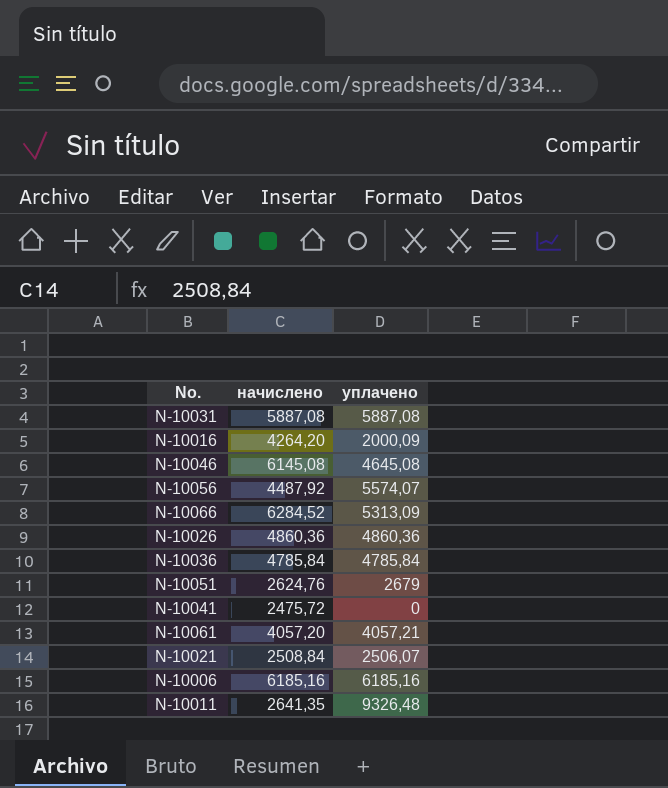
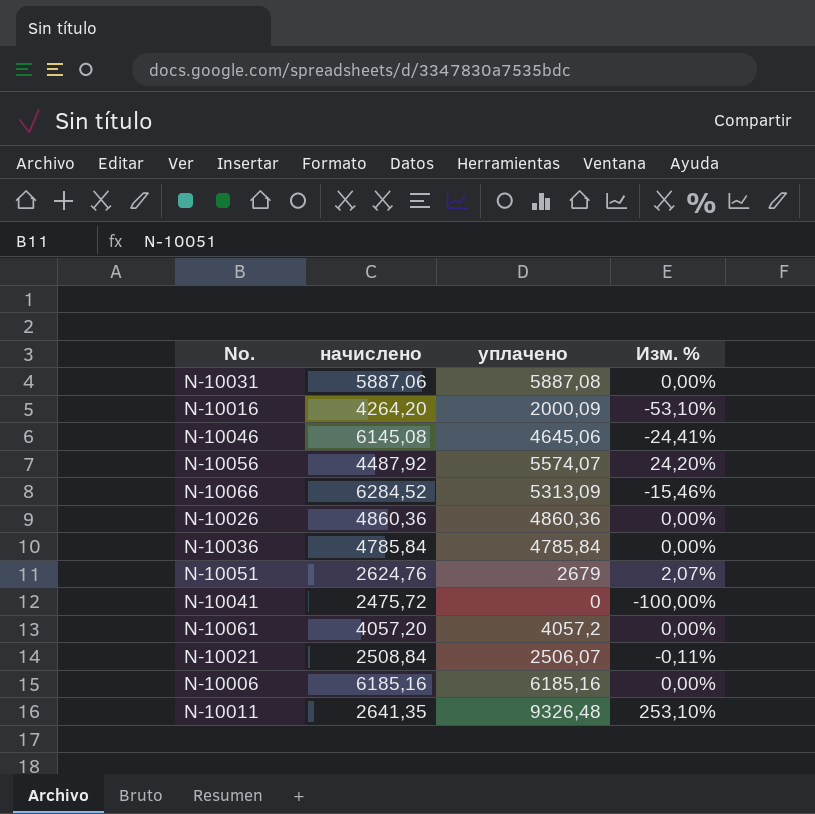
column Изм. % | formula: none -> ([уплачено] - [начислено]) / [начислено]
N-10031 | начислено: 5887,08 -> 5887,06
N-10046 | уплачено: 4645,08 -> 4645,06
N-10061 | уплачено: 4057,21 -> 4057,2

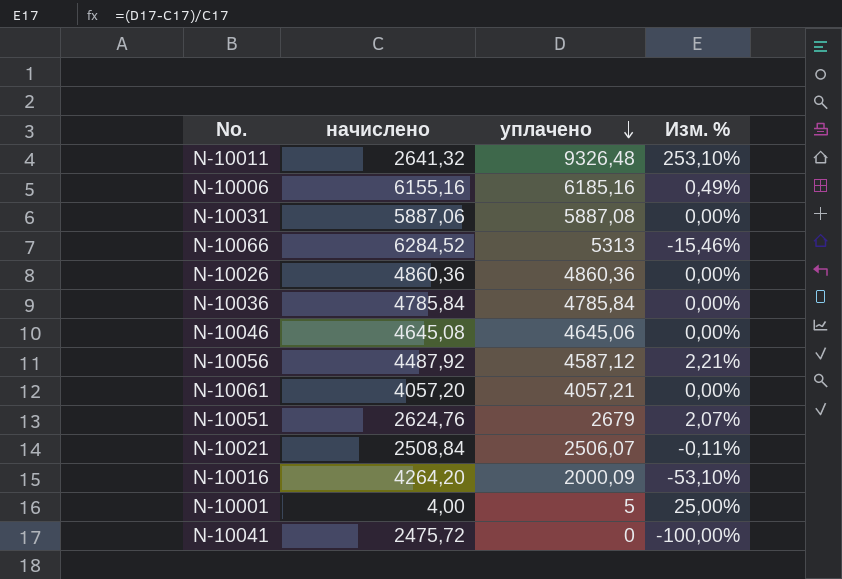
row order: none -> уплачено descending
N-10011 | начислено: 2641,35 -> 2641,32
N-10006 | начислено: 6185,16 -> 6155,16
N-10006 | Изм. %: 0,00% -> 0,49%
N-10066 | уплачено: 5313,09 -> 5313
N-10046 | начислено: 6145,08 -> 4645,08
N-10046 | Изм. %: -24,41% -> 0,00%
N-10056 | уплачено: 5574,07 -> 4587,12
N-10056 | Изм. %: 24,20% -> 2,21%
N-10061 | уплачено: 4057,2 -> 4057,21
row N-10001: none -> 4,00 | 5 | 25,00%

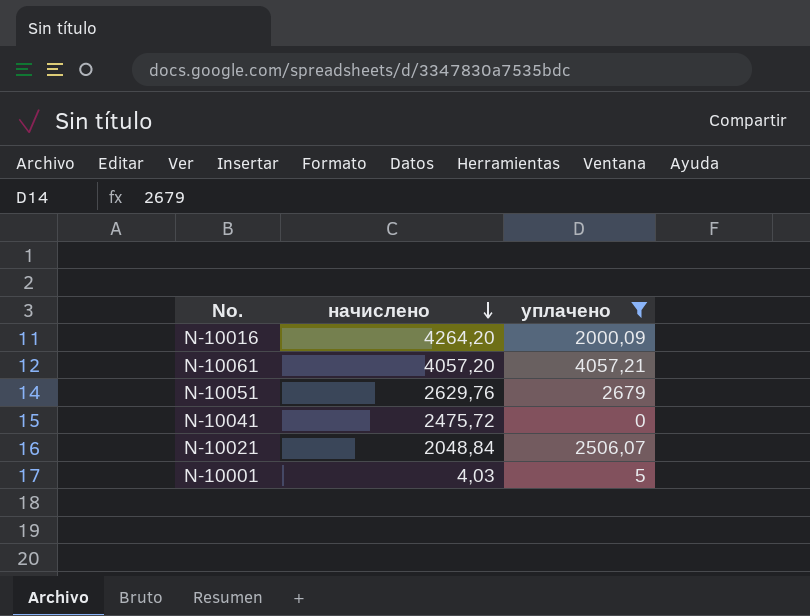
filter: none -> уплачено <= 4057,21
row order: уплачено descending -> начислено descending
column Изм. % | formula: ([уплачено] - [начислено]) / [начислено] -> none
N-10051 | начислено: 2624,76 -> 2629,76
N-10021 | начислено: 2508,84 -> 2048,84
N-10001 | начислено: 4,00 -> 4,03

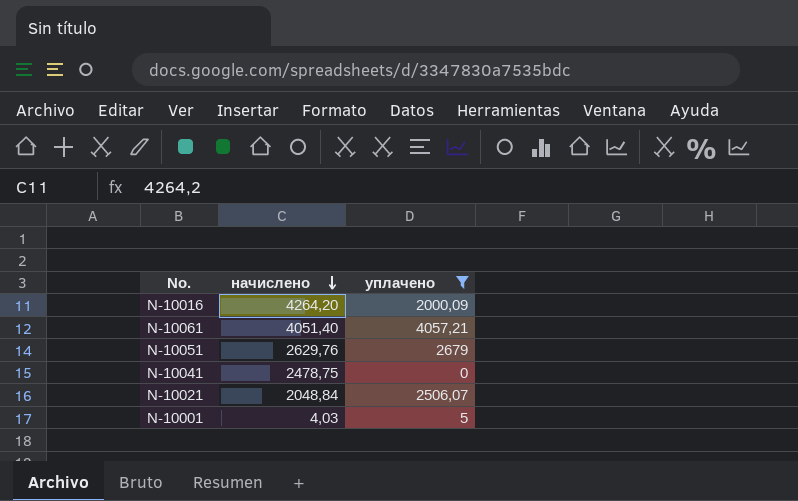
N-10061 | начислено: 4057,20 -> 4051,40
N-10041 | начислено: 2475,72 -> 2478,75

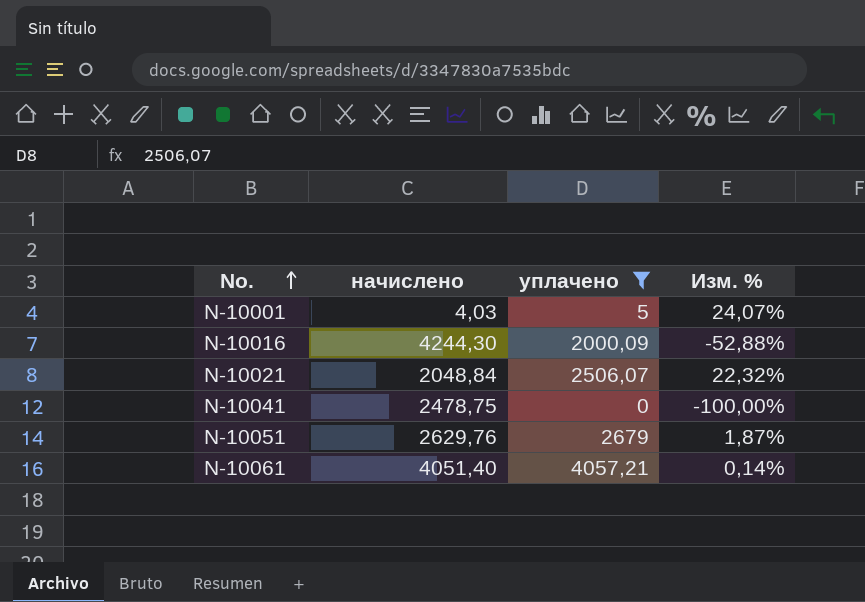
row order: начислено descending -> No. ascending
column Изм. % | formula: none -> ([уплачено] - [начислено]) / [начислено]
N-10016 | начислено: 4264,20 -> 4244,30

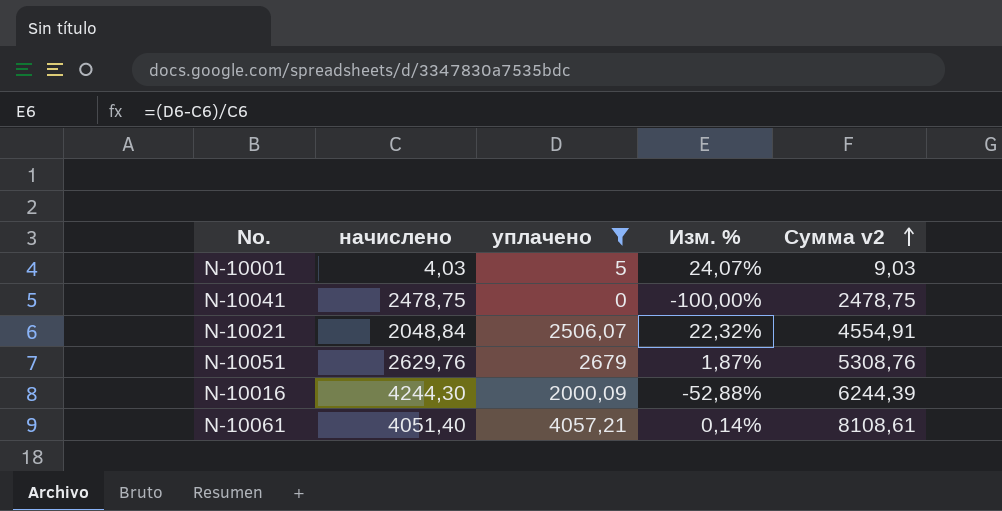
row order: No. ascending -> Сумма v2 ascending
column Сумма v2 | formula: none -> [начислено] + [уплачено]

